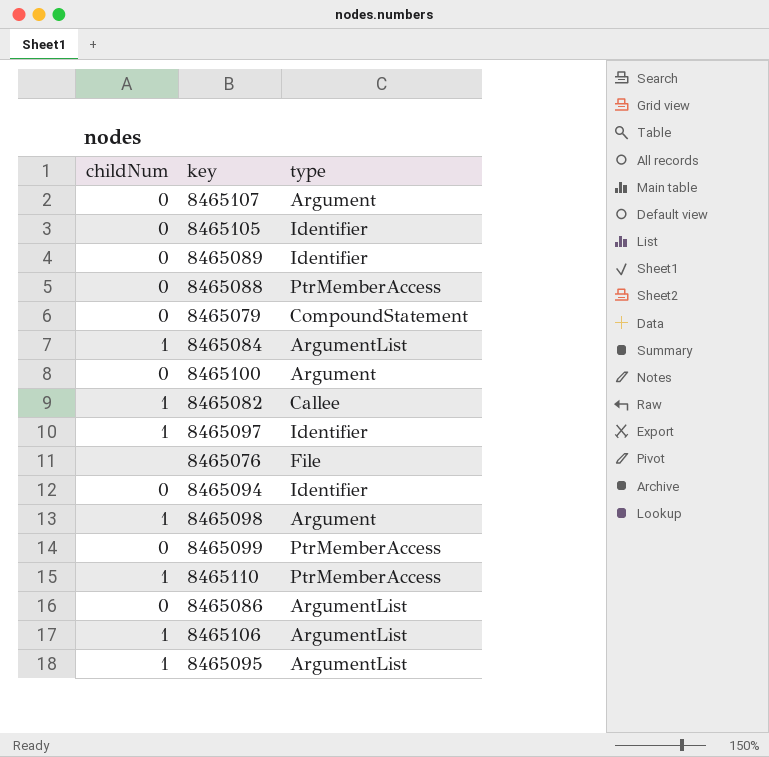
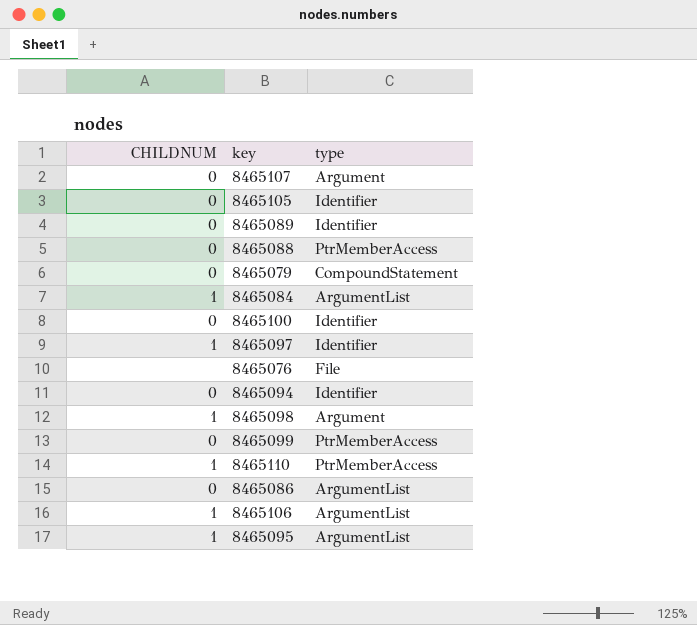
column name: childNum -> CHILDNUM
row 8465082: 1 | Callee -> none
8465100 | type: Argument -> Identifier

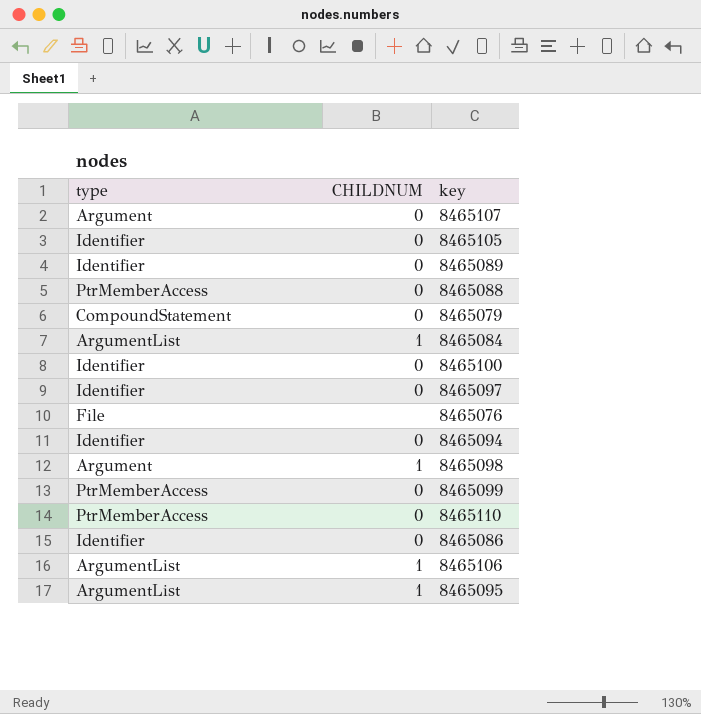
column type | position: 3 -> 1
8465097 | CHILDNUM: 1 -> 0
8465110 | CHILDNUM: 1 -> 0
8465086 | type: ArgumentList -> Identifier

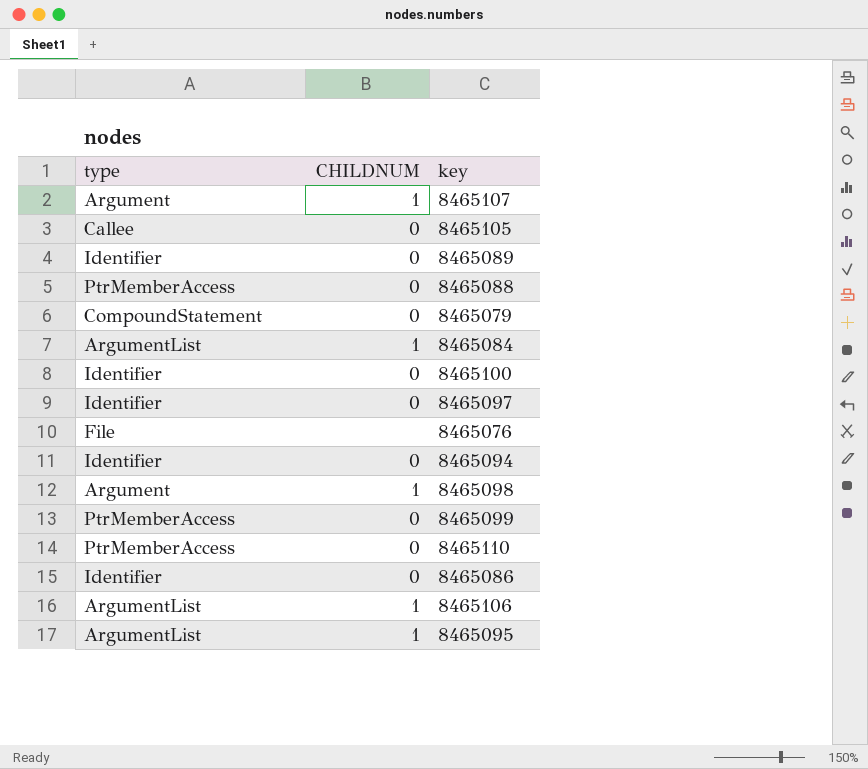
8465107 | CHILDNUM: 0 -> 1
8465105 | type: Identifier -> Callee

